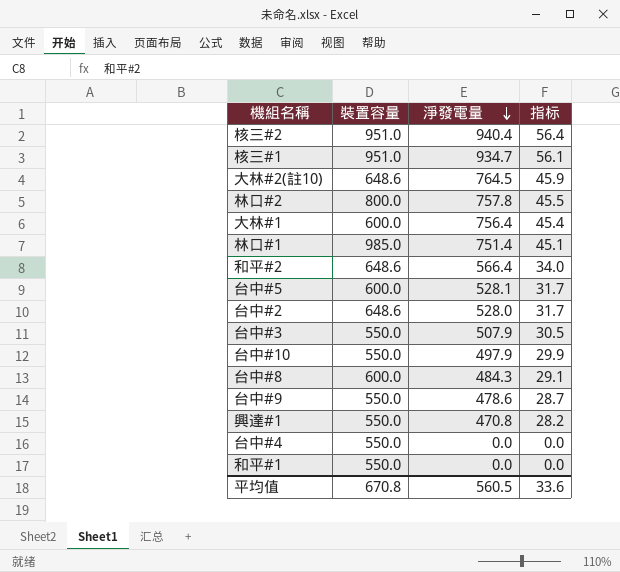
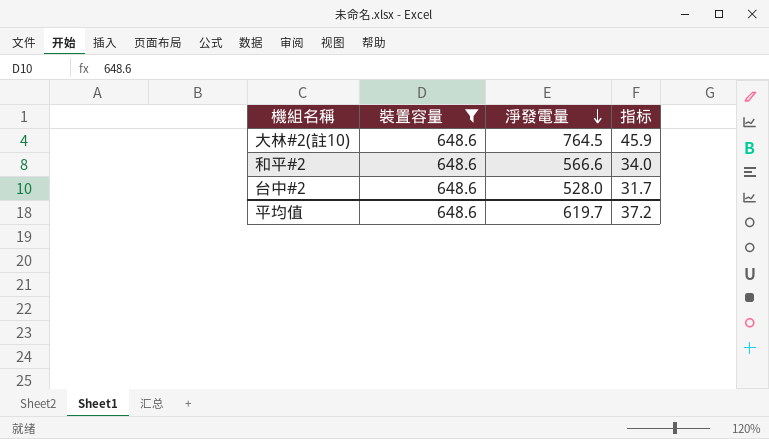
filter: none -> 裝置容量 = 648.6
和平#2 | 淨發電量: 566.4 -> 566.6
平均值 | 裝置容量: 670.8 -> 648.6
平均值 | 淨發電量: 560.5 -> 619.7
平均值 | 指标: 33.6 -> 37.2

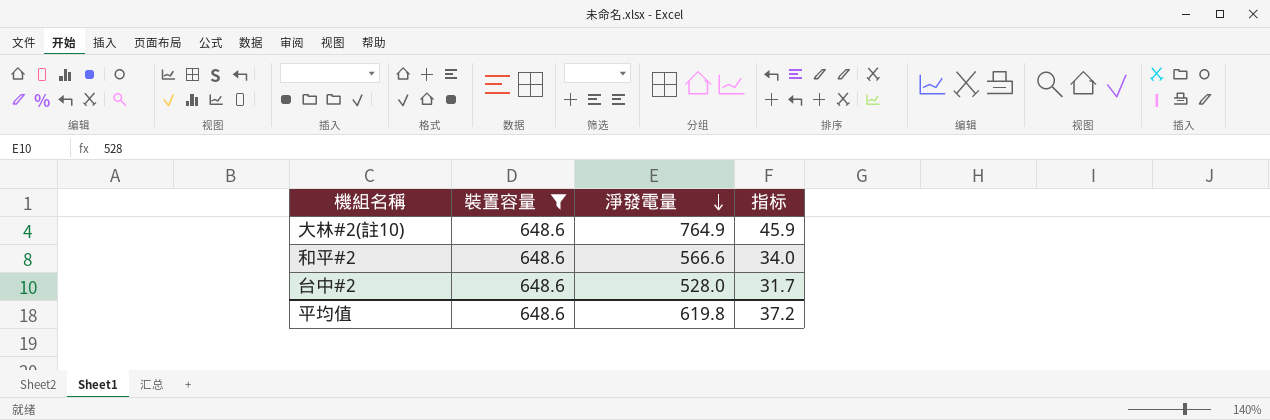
大林#2(註10) | 淨發電量: 764.5 -> 764.9
平均值 | 淨發電量: 619.7 -> 619.8

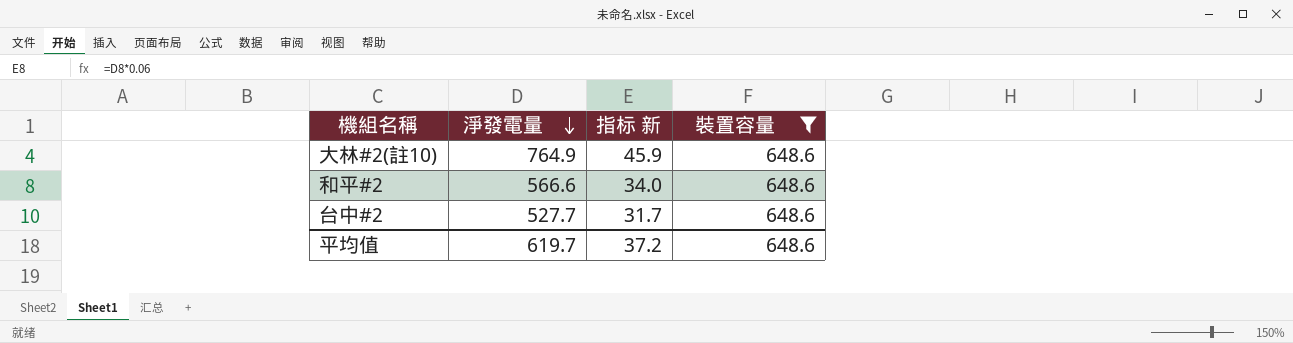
column name: 指标 -> 指标 新
column 裝置容量 | position: 2 -> 4
台中#2 | 淨發電量: 528.0 -> 527.7
平均值 | 淨發電量: 619.8 -> 619.7

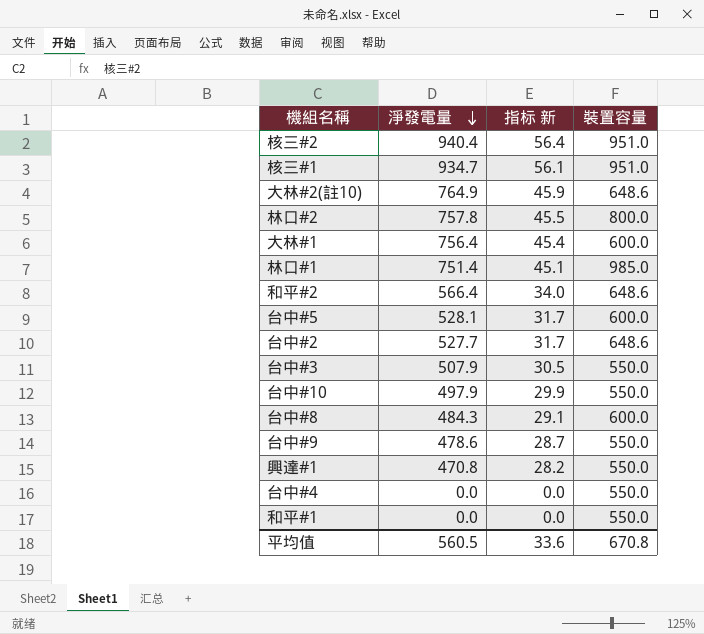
filter: 裝置容量 = 648.6 -> none
和平#2 | 淨發電量: 566.6 -> 566.4
平均值 | 淨發電量: 619.7 -> 560.5
平均值 | 指标 新: 37.2 -> 33.6
平均值 | 裝置容量: 648.6 -> 670.8

